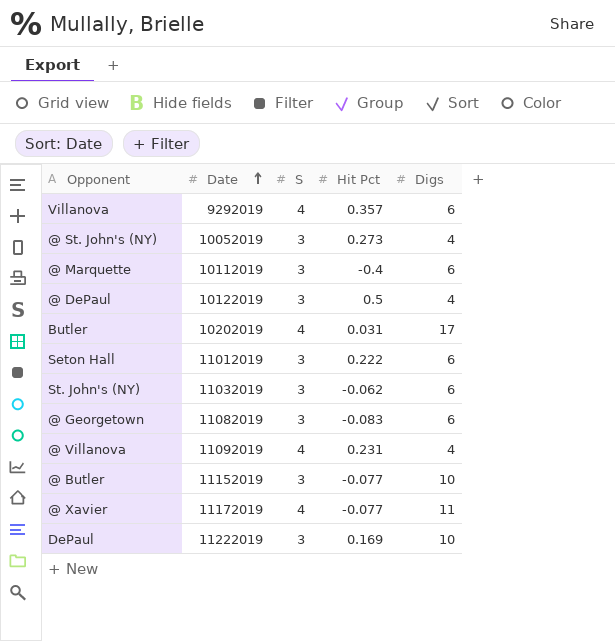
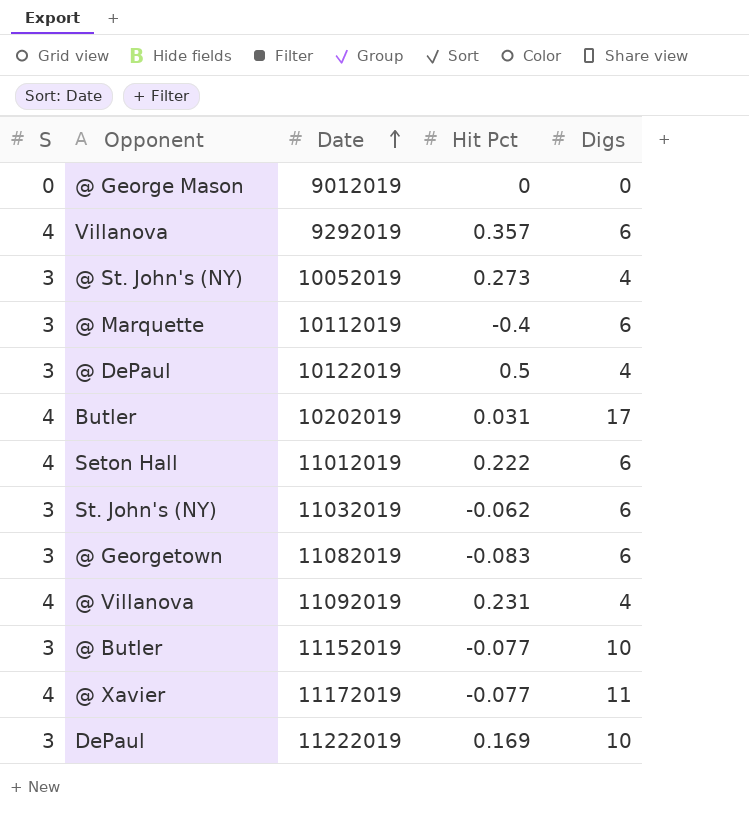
column S | position: 3 -> 1
row @ George Mason: none -> 0 | 9012019 | 0 | 0
Seton Hall | S: 3 -> 4

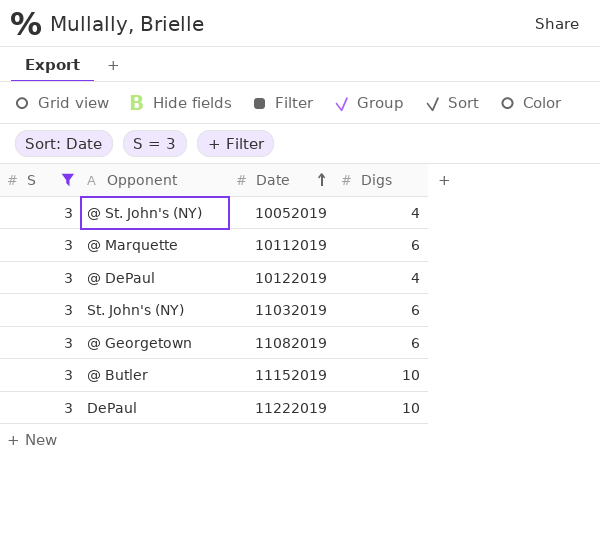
filter: none -> S = 3
column Hit Pct | position: 4 -> none

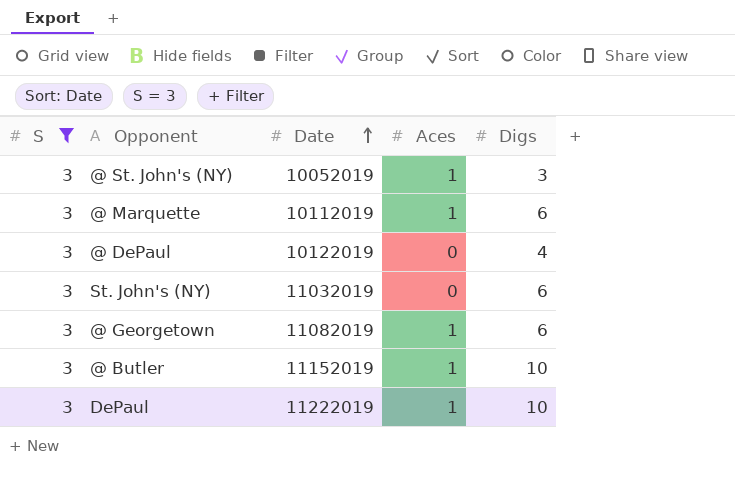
column Aces | position: none -> 4
@ St. John's (NY) | Digs: 4 -> 3

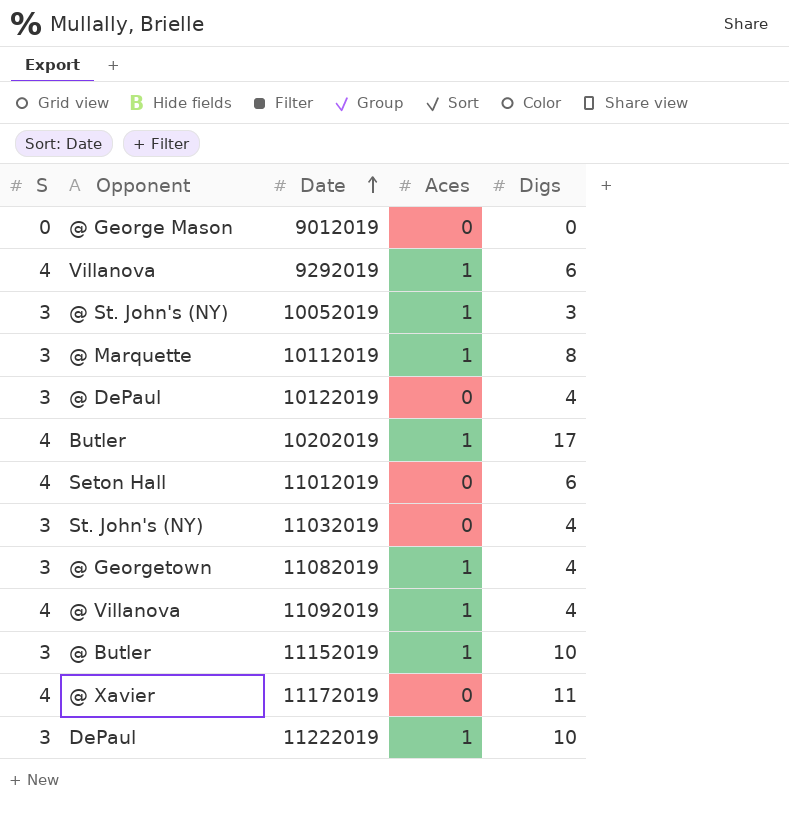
filter: S = 3 -> none
@ Marquette | Digs: 6 -> 8
St. John's (NY) | Digs: 6 -> 4
@ Georgetown | Digs: 6 -> 4

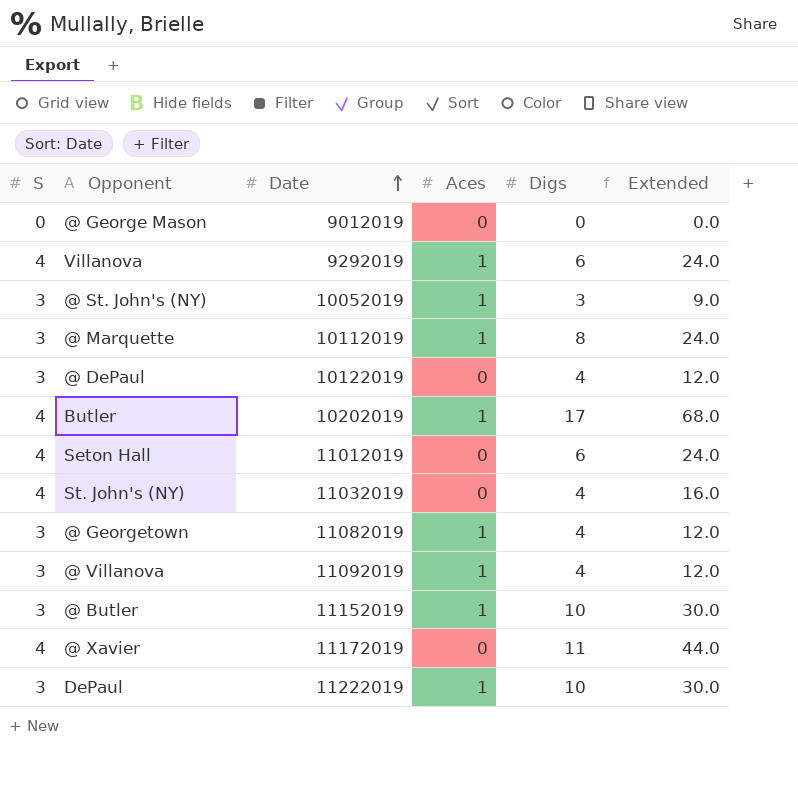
column Extended | formula: none -> [S] * [Digs]
St. John's (NY) | S: 3 -> 4
@ Villanova | S: 4 -> 3

